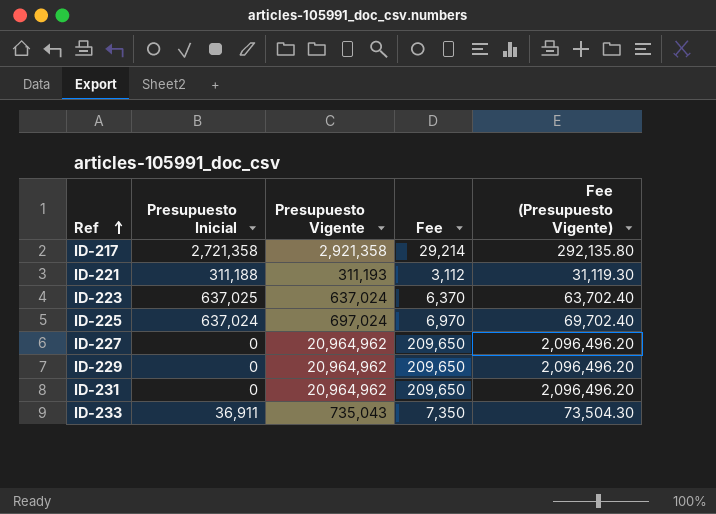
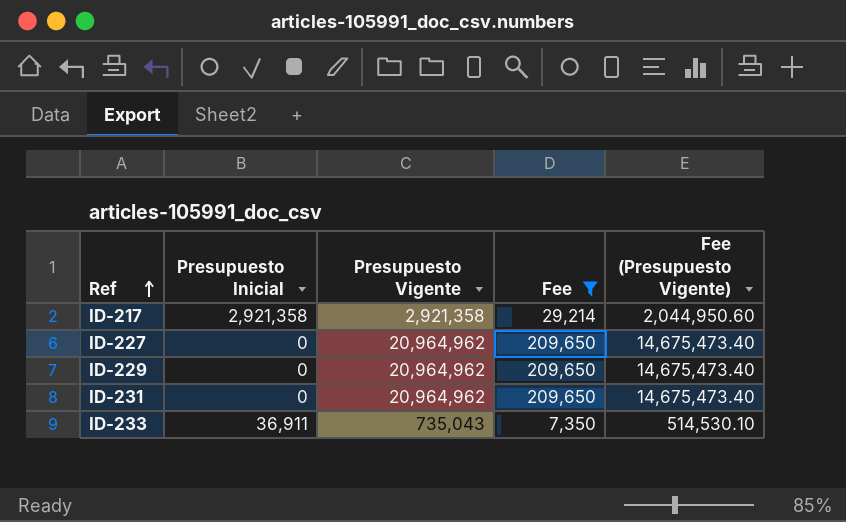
filter: none -> Fee >= 7,350
column Fee (Presupuesto Vigente) | formula: [Presupuesto Vigente] * 0.1 -> [Presupuesto Vigente] * 0.7
ID-217 | Presupuesto Inicial: 2,721,358 -> 2,921,358

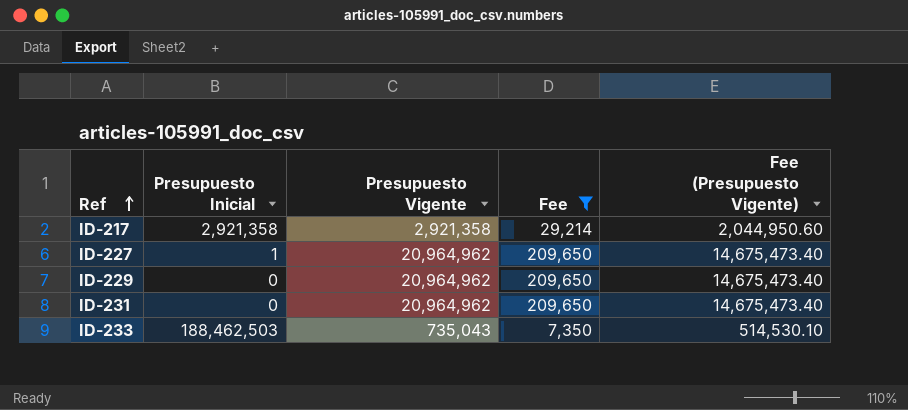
ID-227 | Presupuesto Inicial: 0 -> 1
ID-233 | Presupuesto Inicial: 36,911 -> 188,462,503

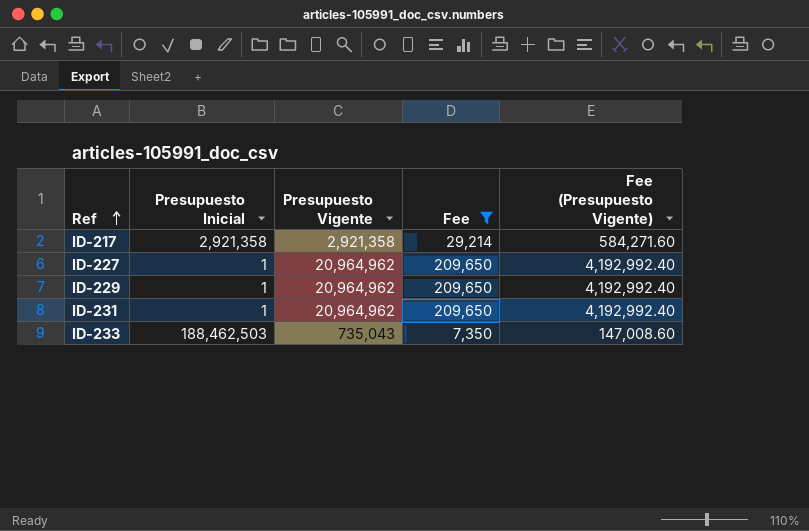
column Fee (Presupuesto Vigente) | formula: [Presupuesto Vigente] * 0.7 -> [Presupuesto Vigente] * 0.2
ID-229 | Presupuesto Inicial: 0 -> 1
ID-231 | Presupuesto Inicial: 0 -> 1

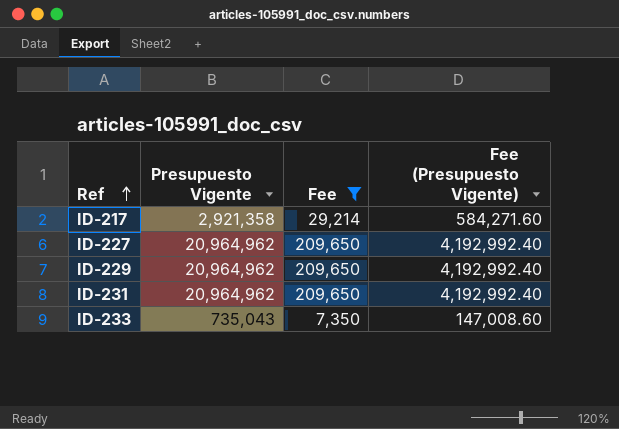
column Presupuesto Inicial | position: 2 -> none

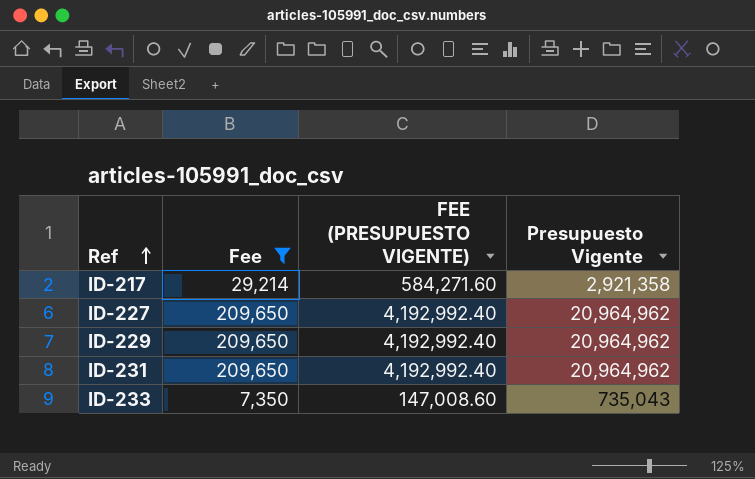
column name: Fee (Presupuesto Vigente) -> FEE (PRESUPUESTO VIGENTE)
column Presupuesto Vigente | position: 2 -> 4

